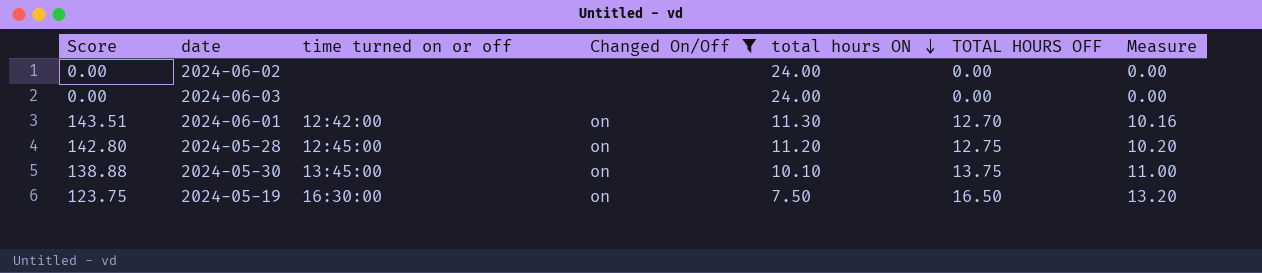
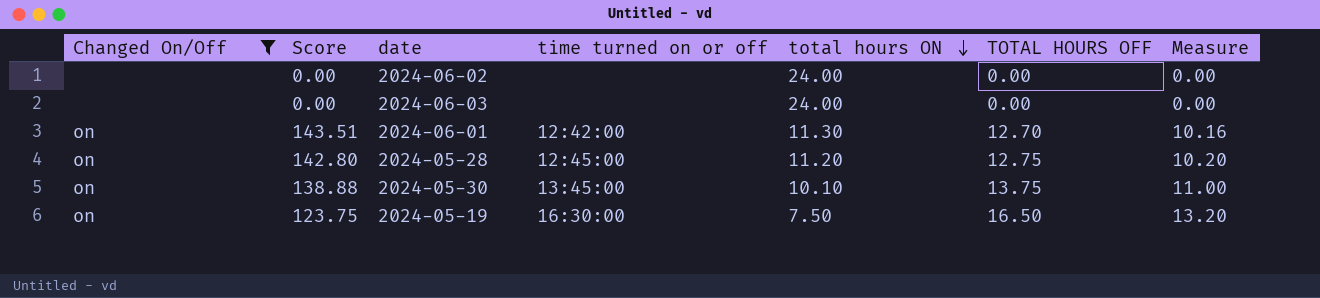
column Changed On/Off | position: 4 -> 1

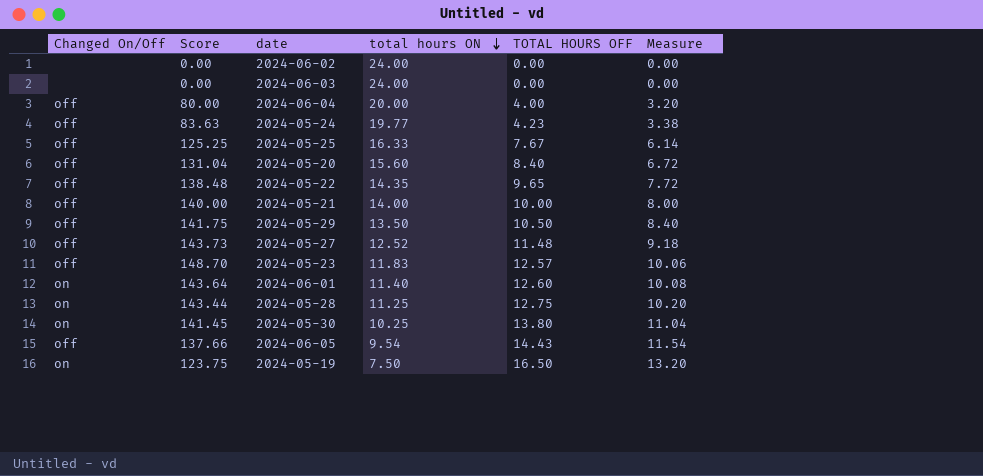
filter: Changed On/Off != off -> none
column time turned on or off | position: 4 -> none
2024-06-01 | Score: 143.51 -> 143.64
2024-06-01 | total hours ON: 11.30 -> 11.40
2024-06-01 | TOTAL HOURS OFF: 12.70 -> 12.60
2024-06-01 | Measure: 10.16 -> 10.08
2024-05-28 | Score: 142.80 -> 143.44
2024-05-28 | total hours ON: 11.20 -> 11.25
2024-05-30 | Score: 138.88 -> 141.45
2024-05-30 | total hours ON: 10.10 -> 10.25
2024-05-30 | TOTAL HOURS OFF: 13.75 -> 13.80
2024-05-30 | Measure: 11.00 -> 11.04

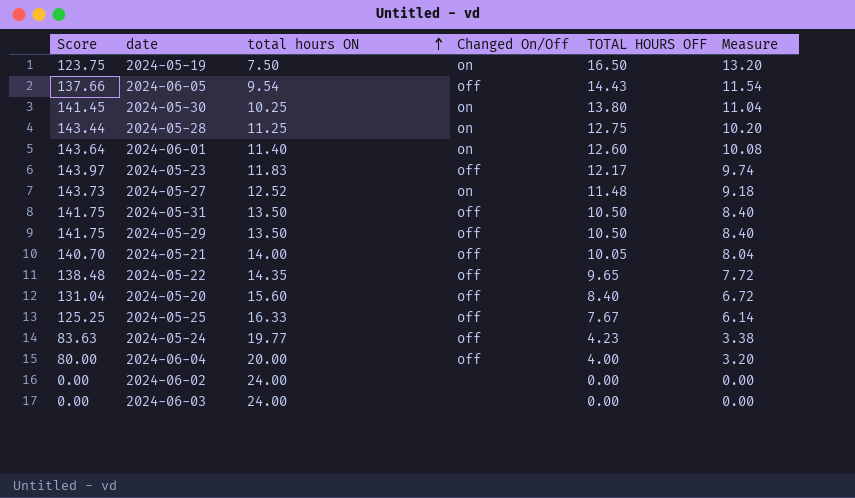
row order: total hours ON descending -> total hours ON ascending
column Changed On/Off | position: 1 -> 4
2024-05-23 | Score: 148.70 -> 143.97
2024-05-23 | TOTAL HOURS OFF: 12.57 -> 12.17
2024-05-23 | Measure: 10.06 -> 9.74
2024-05-27 | Changed On/Off: off -> on
row 2024-05-31: none -> 141.75 | 13.50 | off | 10.50 | 8.40
2024-05-21 | Score: 140.00 -> 140.70
2024-05-21 | TOTAL HOURS OFF: 10.00 -> 10.05
2024-05-21 | Measure: 8.00 -> 8.04

